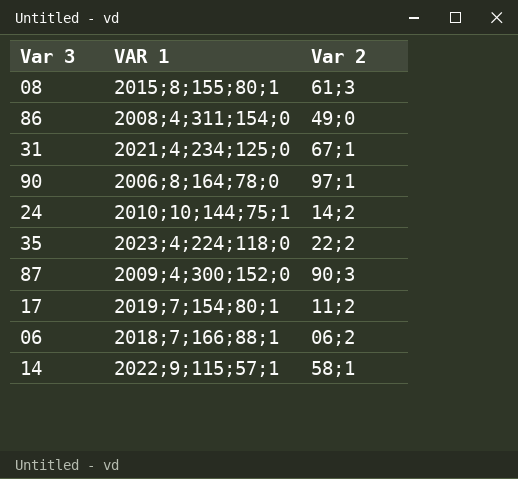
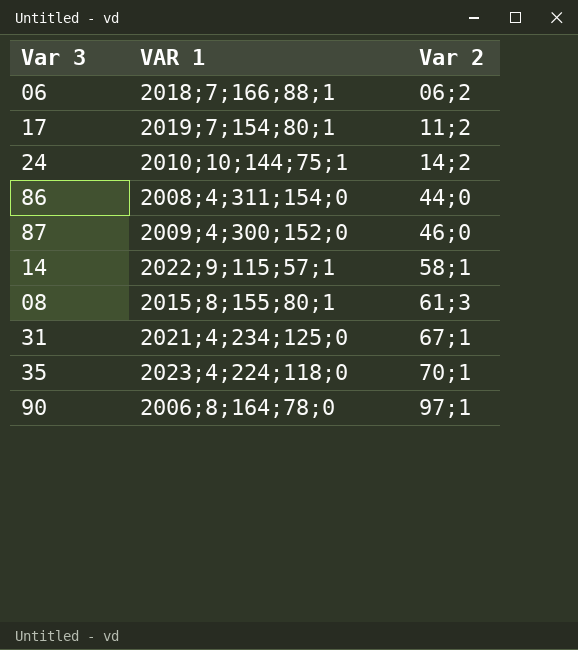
row order: none -> Var 2 ascending
86 | Var 2: 49;0 -> 44;0
87 | Var 2: 90;3 -> 46;0
35 | Var 2: 22;2 -> 70;1

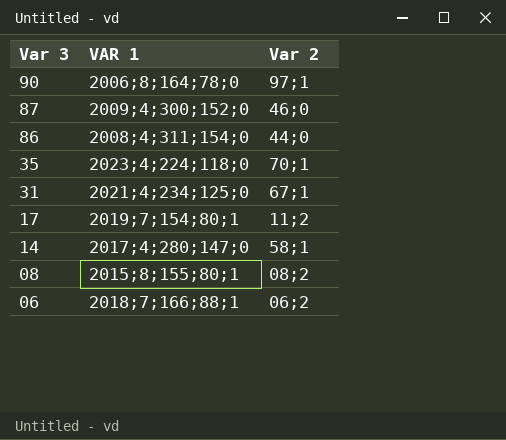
row order: Var 2 ascending -> Var 3 descending
row 24: 2010;10;144;75;1 | 14;2 -> none
14 | VAR 1: 2022;9;115;57;1 -> 2017;4;280;147;0
08 | Var 2: 61;3 -> 08;2

